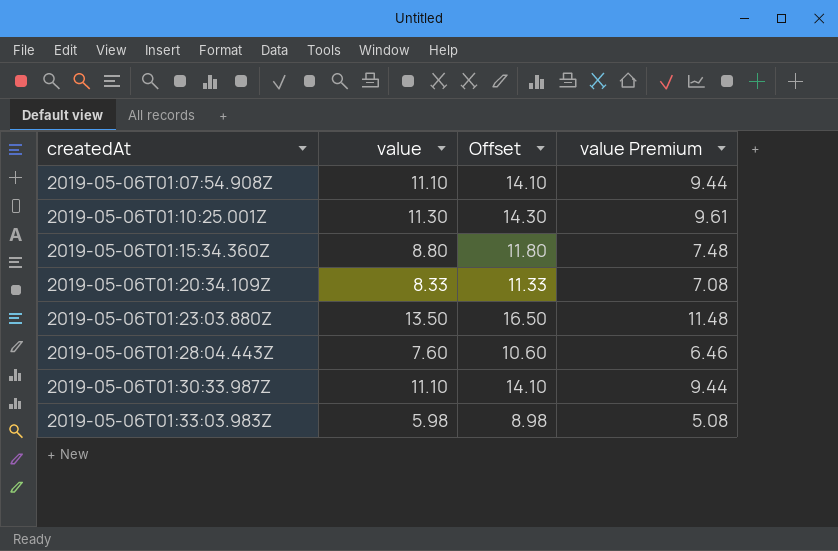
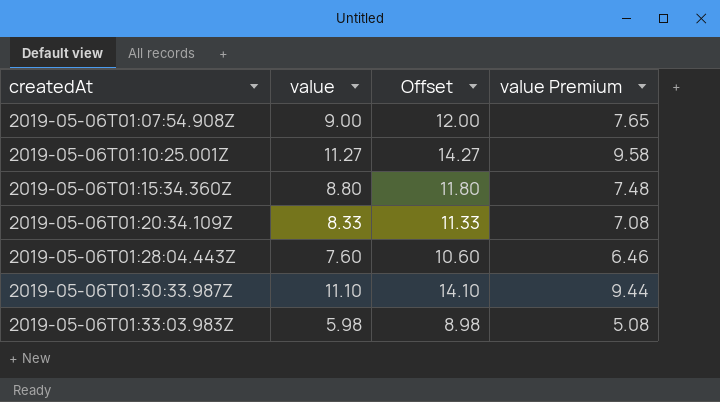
row 2019-05-06T01:23:03.880Z: 13.50 | 16.50 | 11.48 -> none
2019-05-06T01:07:54.908Z | value: 11.10 -> 9.00
2019-05-06T01:07:54.908Z | Offset: 14.10 -> 12.00
2019-05-06T01:07:54.908Z | value Premium: 9.44 -> 7.65
2019-05-06T01:10:25.001Z | value: 11.30 -> 11.27
2019-05-06T01:10:25.001Z | Offset: 14.30 -> 14.27
2019-05-06T01:10:25.001Z | value Premium: 9.61 -> 9.58

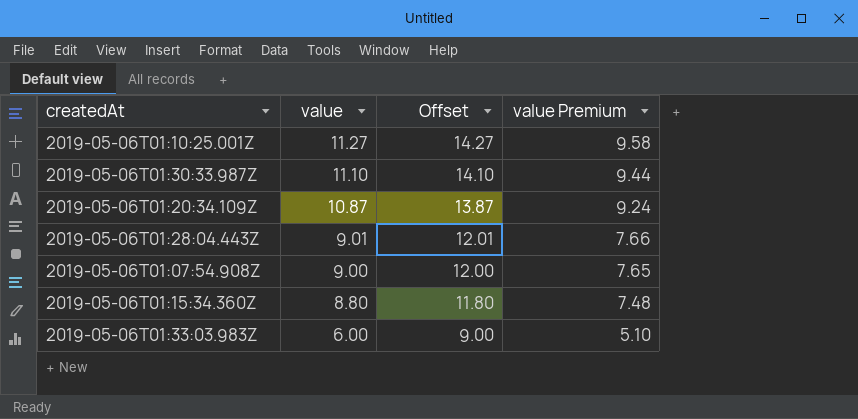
row order: createdAt ascending -> value descending
2019-05-06T01:20:34.109Z | value: 8.33 -> 10.87
2019-05-06T01:20:34.109Z | Offset: 11.33 -> 13.87
2019-05-06T01:20:34.109Z | value Premium: 7.08 -> 9.24
2019-05-06T01:28:04.443Z | value: 7.60 -> 9.01
2019-05-06T01:28:04.443Z | Offset: 10.60 -> 12.01
2019-05-06T01:28:04.443Z | value Premium: 6.46 -> 7.66
2019-05-06T01:33:03.983Z | value: 5.98 -> 6.00
2019-05-06T01:33:03.983Z | Offset: 8.98 -> 9.00
2019-05-06T01:33:03.983Z | value Premium: 5.08 -> 5.10

